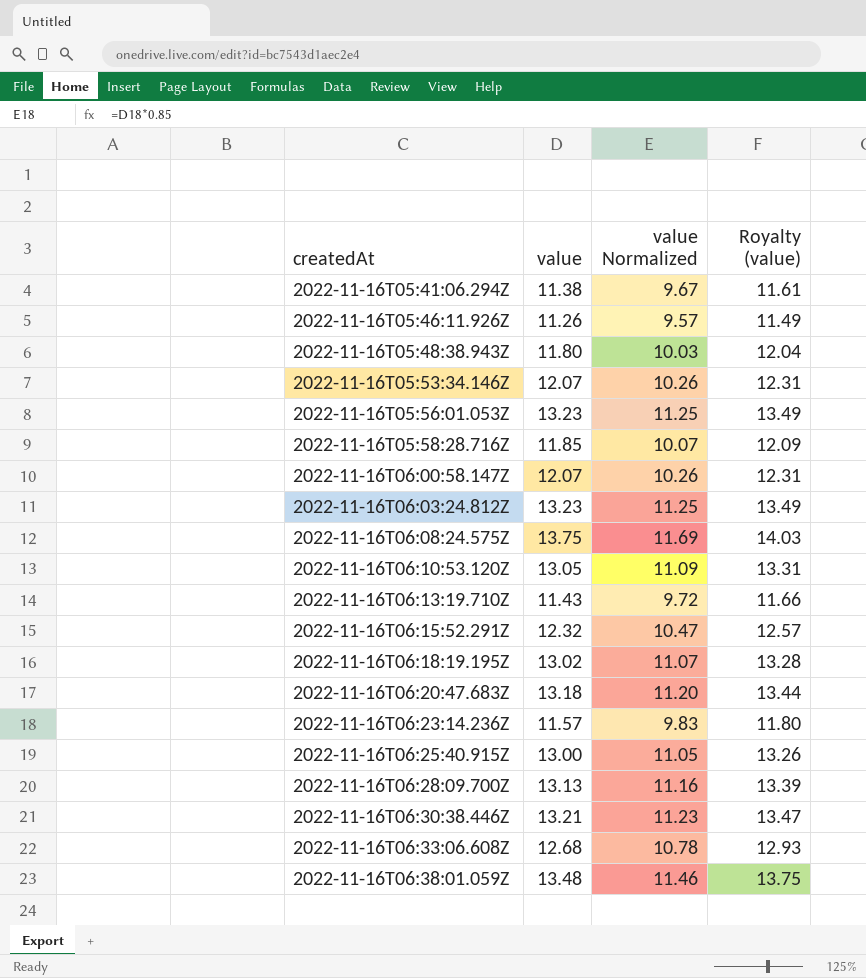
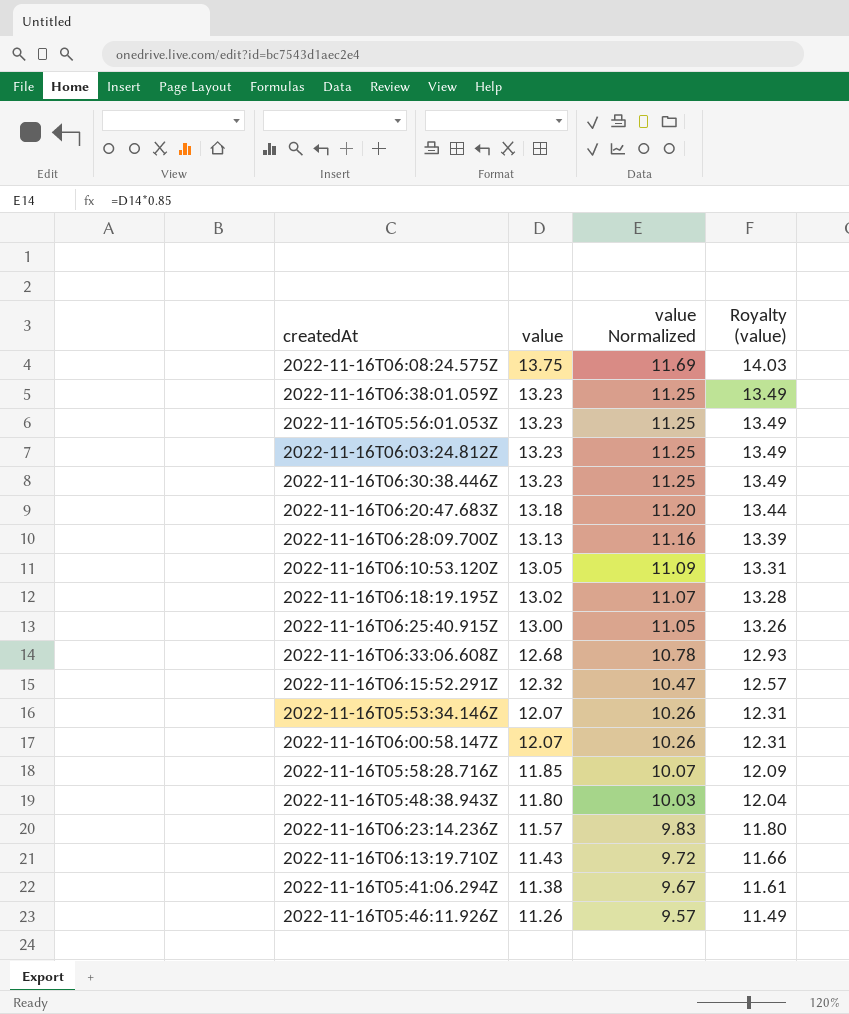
row order: createdAt ascending -> value descending
2022-11-16T06:38:01.059Z | value: 13.48 -> 13.23
2022-11-16T06:38:01.059Z | value Normalized: 11.46 -> 11.25
2022-11-16T06:38:01.059Z | Royalty (value): 13.75 -> 13.49
2022-11-16T06:30:38.446Z | value: 13.21 -> 13.23
2022-11-16T06:30:38.446Z | value Normalized: 11.23 -> 11.25
2022-11-16T06:30:38.446Z | Royalty (value): 13.47 -> 13.49

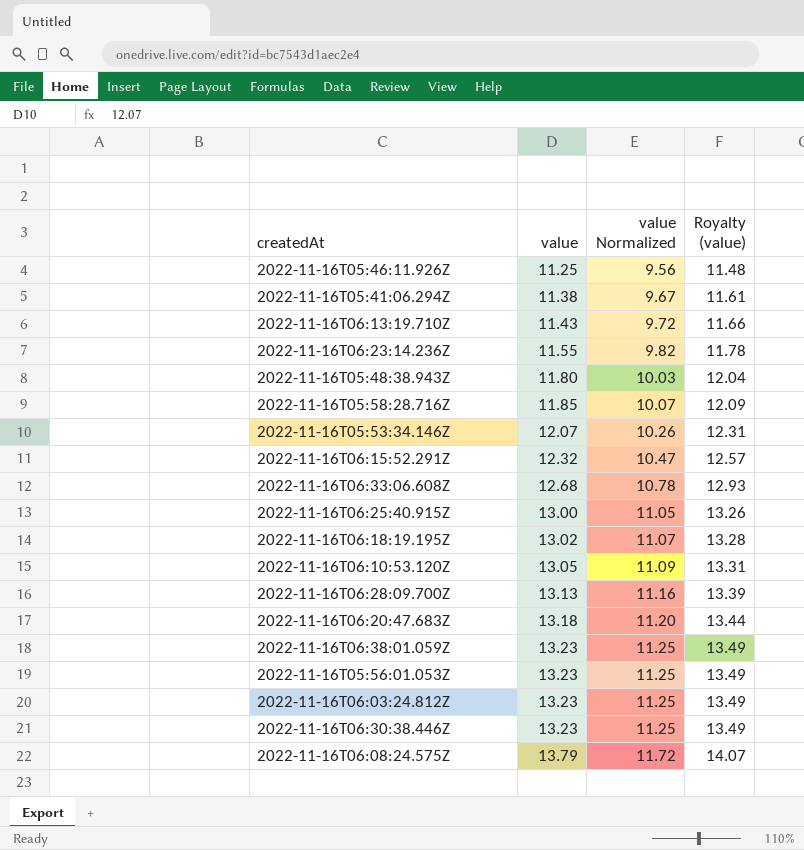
row order: value descending -> value ascending
row 2022-11-16T06:00:58.147Z: 12.07 | 10.26 | 12.31 -> none
2022-11-16T05:46:11.926Z | value: 11.26 -> 11.25
2022-11-16T05:46:11.926Z | value Normalized: 9.57 -> 9.56
2022-11-16T05:46:11.926Z | Royalty (value): 11.49 -> 11.48
2022-11-16T06:23:14.236Z | value: 11.57 -> 11.55
2022-11-16T06:23:14.236Z | value Normalized: 9.83 -> 9.82
2022-11-16T06:23:14.236Z | Royalty (value): 11.80 -> 11.78
2022-11-16T06:08:24.575Z | value: 13.75 -> 13.79
2022-11-16T06:08:24.575Z | value Normalized: 11.69 -> 11.72
2022-11-16T06:08:24.575Z | Royalty (value): 14.03 -> 14.07

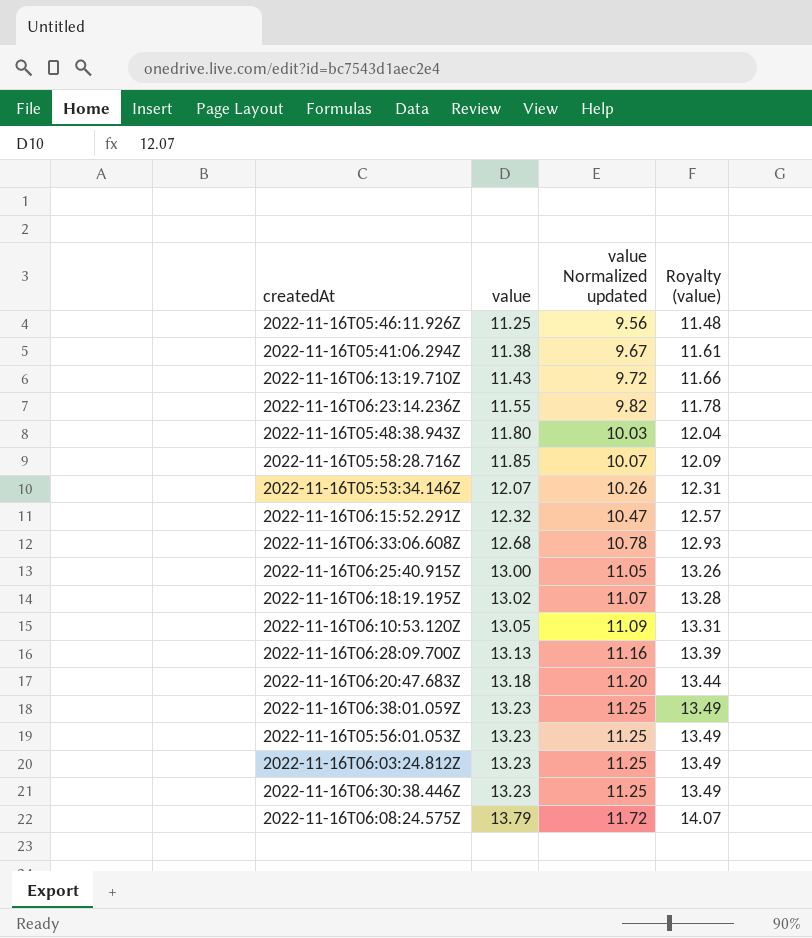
column name: value Normalized -> value Normalized updated

